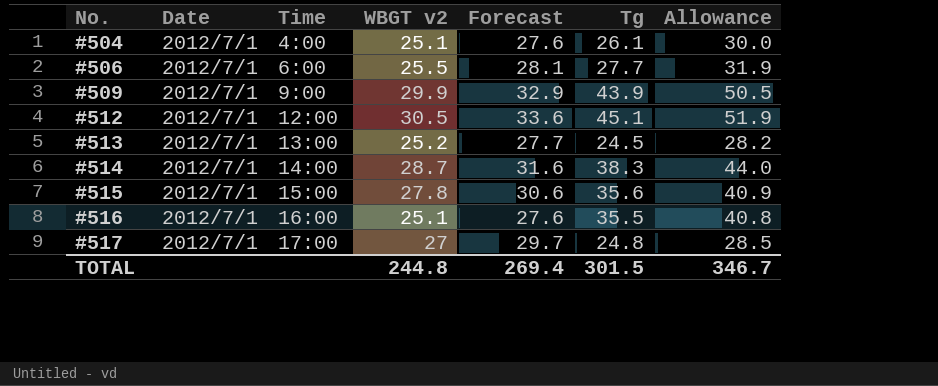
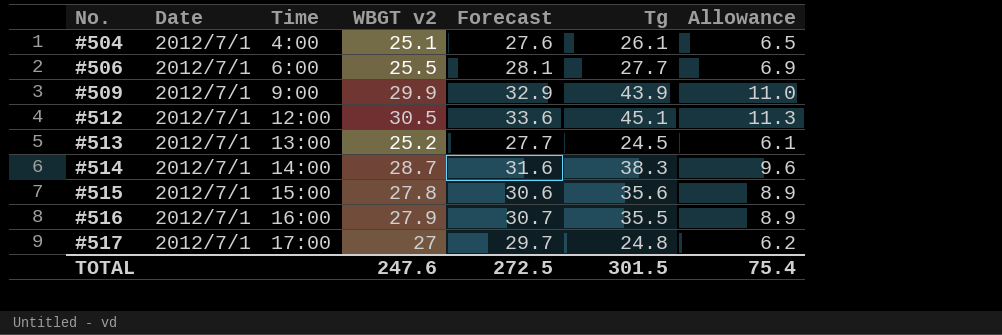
column Allowance | formula: [Tg] * 1.15 -> [Tg] * 0.25
#516 | WBGT v2: 25.1 -> 27.9
#516 | Forecast: 27.6 -> 30.7
TOTAL | WBGT v2: 244.8 -> 247.6
TOTAL | Forecast: 269.4 -> 272.5
TOTAL | Allowance: 346.7 -> 75.4

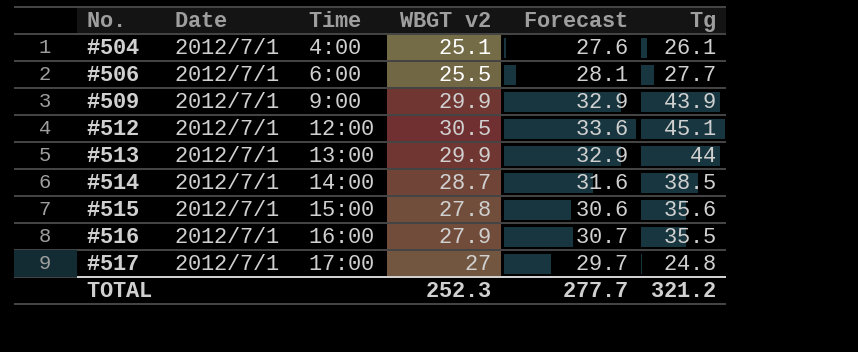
column Allowance | formula: [Tg] * 0.25 -> none
#513 | WBGT v2: 25.2 -> 29.9
#513 | Forecast: 27.7 -> 32.9
#513 | Tg: 24.5 -> 44
#514 | Tg: 38.3 -> 38.5
TOTAL | WBGT v2: 247.6 -> 252.3
TOTAL | Forecast: 272.5 -> 277.7
TOTAL | Tg: 301.5 -> 321.2

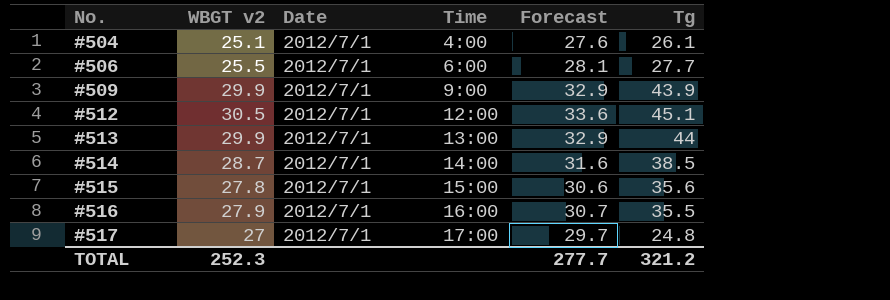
column WBGT v2 | position: 4 -> 2

